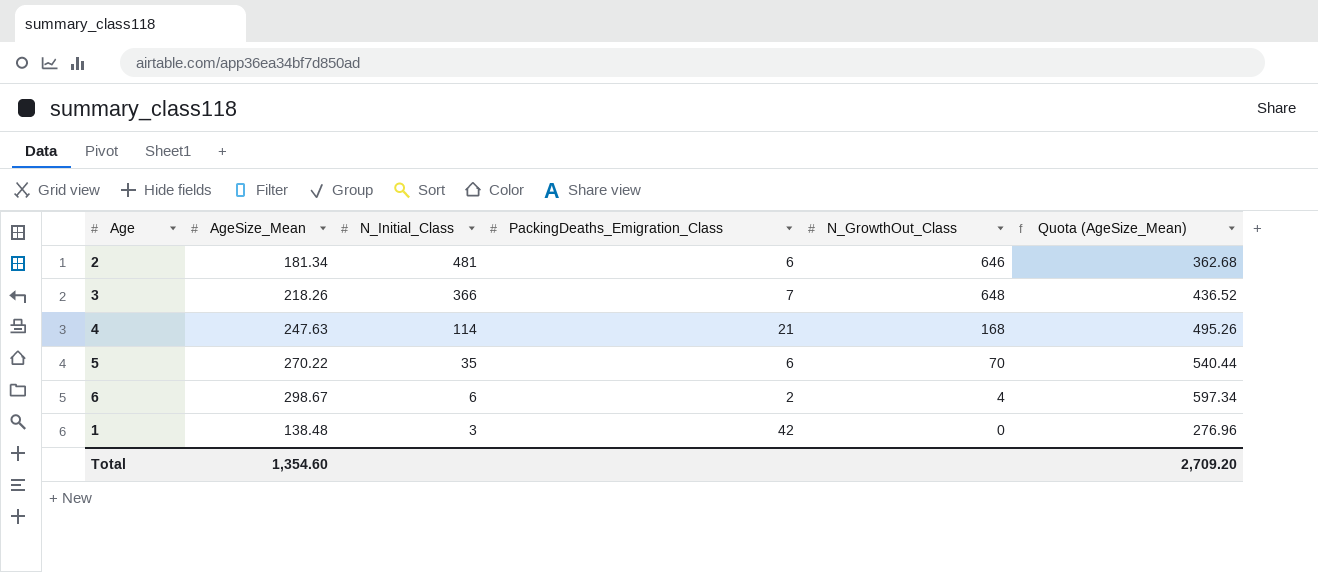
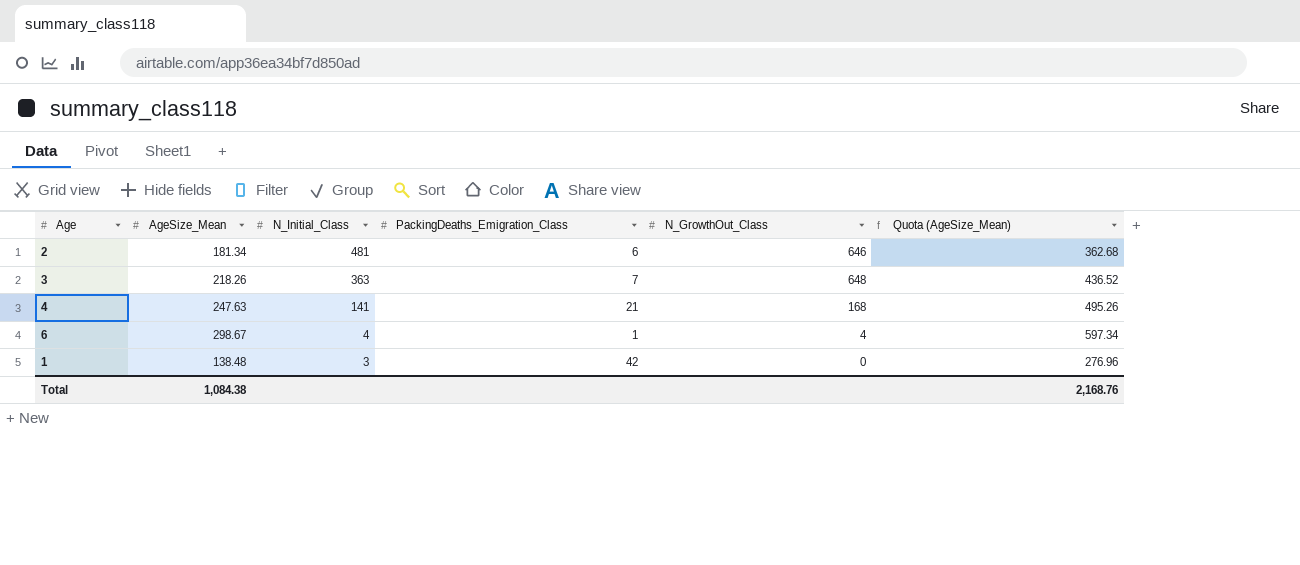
row 5: 270.22 | 35 | 6 | 70 | 540.44 -> none
3 | N_Initial_Class: 366 -> 363
4 | N_Initial_Class: 114 -> 141
6 | N_Initial_Class: 6 -> 4
6 | PackingDeaths_Emigration_Class: 2 -> 1
Total | AgeSize_Mean: 1,354.60 -> 1,084.38
Total | Quota (AgeSize_Mean): 2,709.20 -> 2,168.76

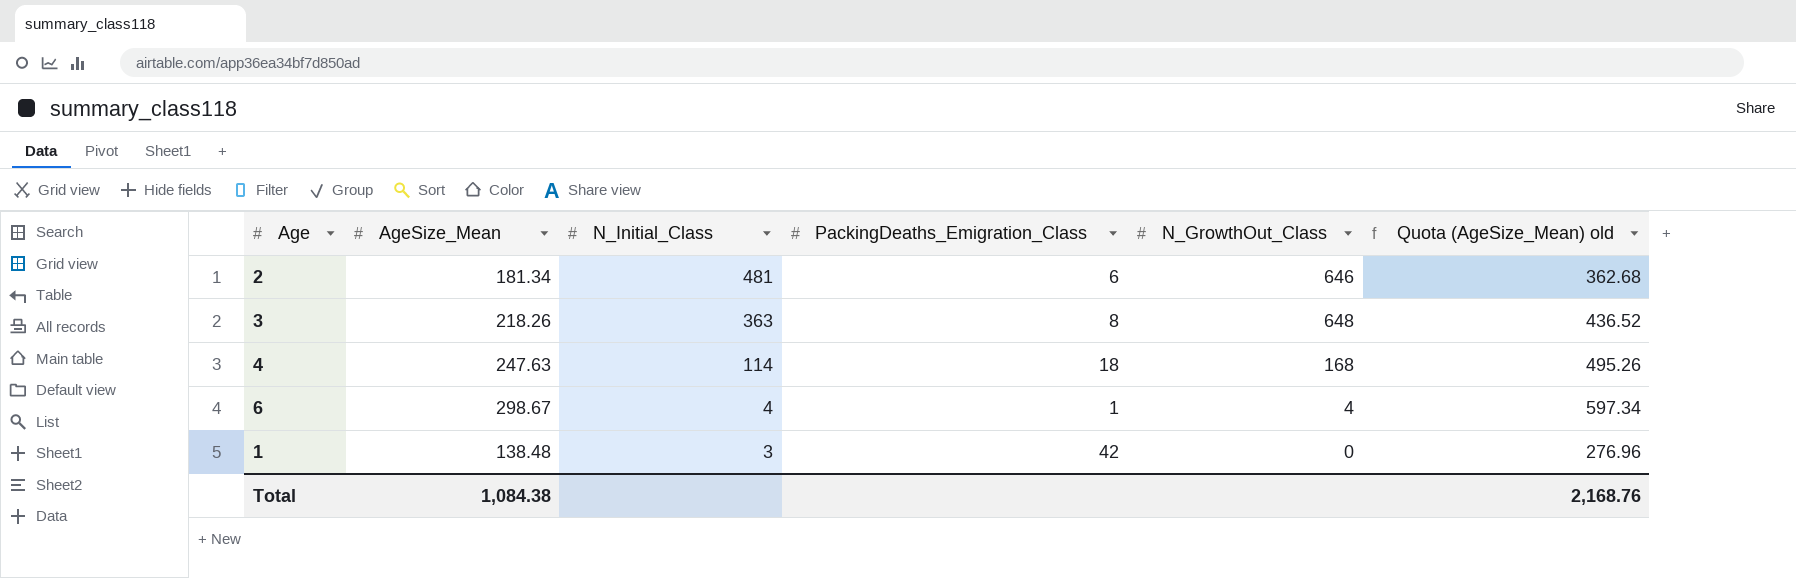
column name: Quota (AgeSize_Mean) -> Quota (AgeSize_Mean) old
3 | PackingDeaths_Emigration_Class: 7 -> 8
4 | N_Initial_Class: 141 -> 114
4 | PackingDeaths_Emigration_Class: 21 -> 18

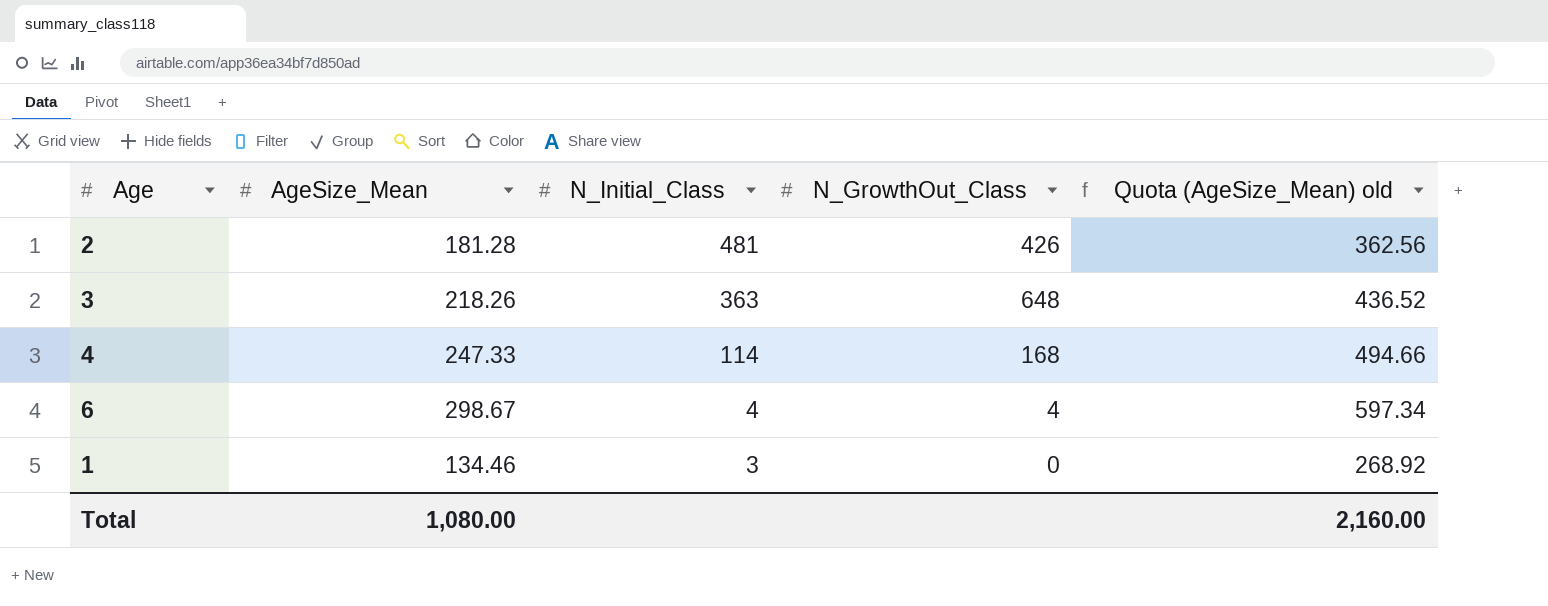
column PackingDeaths_Emigration_Class | position: 4 -> none
2 | AgeSize_Mean: 181.34 -> 181.28
2 | N_GrowthOut_Class: 646 -> 426
2 | Quota (AgeSize_Mean) old: 362.68 -> 362.56
4 | AgeSize_Mean: 247.63 -> 247.33
4 | Quota (AgeSize_Mean) old: 495.26 -> 494.66
1 | AgeSize_Mean: 138.48 -> 134.46
1 | Quota (AgeSize_Mean) old: 276.96 -> 268.92
Total | AgeSize_Mean: 1,084.38 -> 1,080.00
Total | Quota (AgeSize_Mean) old: 2,168.76 -> 2,160.00

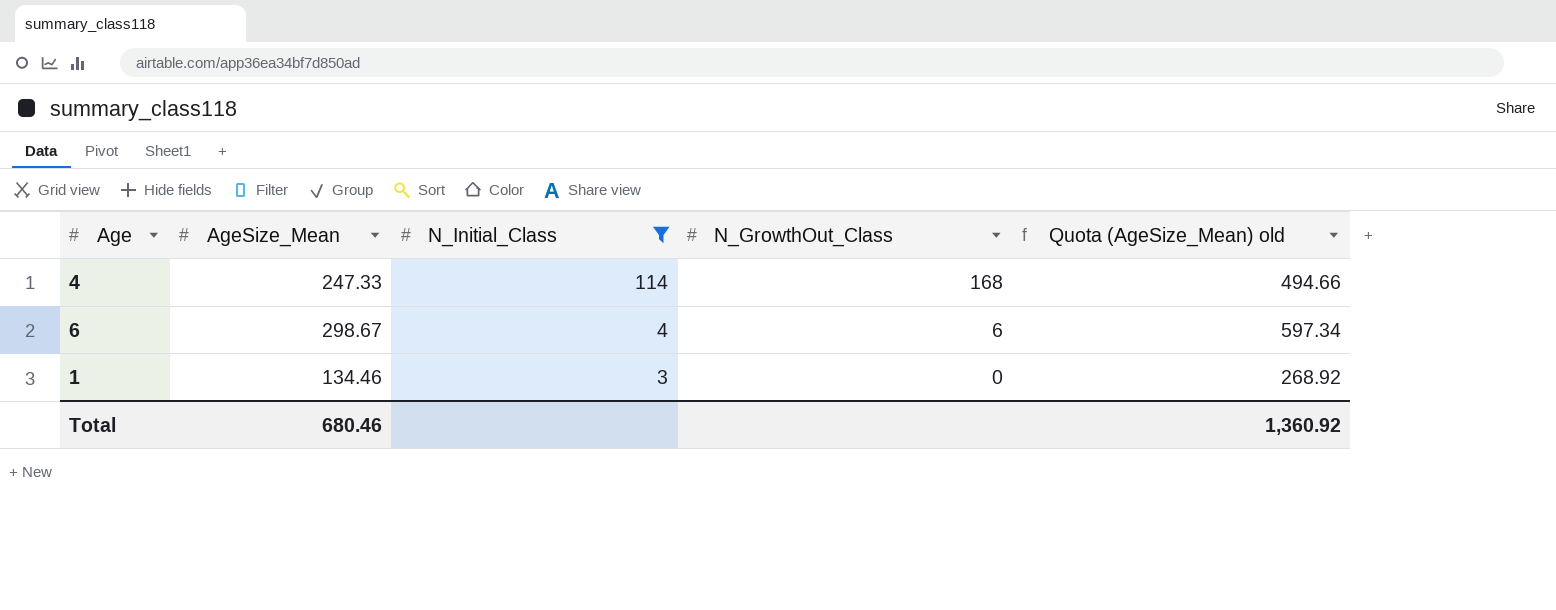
filter: none -> N_Initial_Class <= 114
6 | N_GrowthOut_Class: 4 -> 6
Total | AgeSize_Mean: 1,080.00 -> 680.46
Total | Quota (AgeSize_Mean) old: 2,160.00 -> 1,360.92

